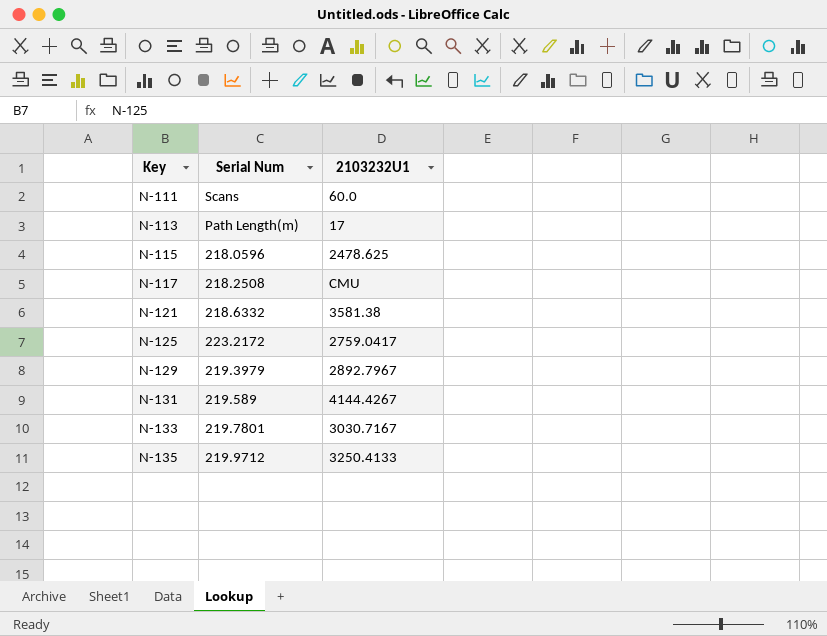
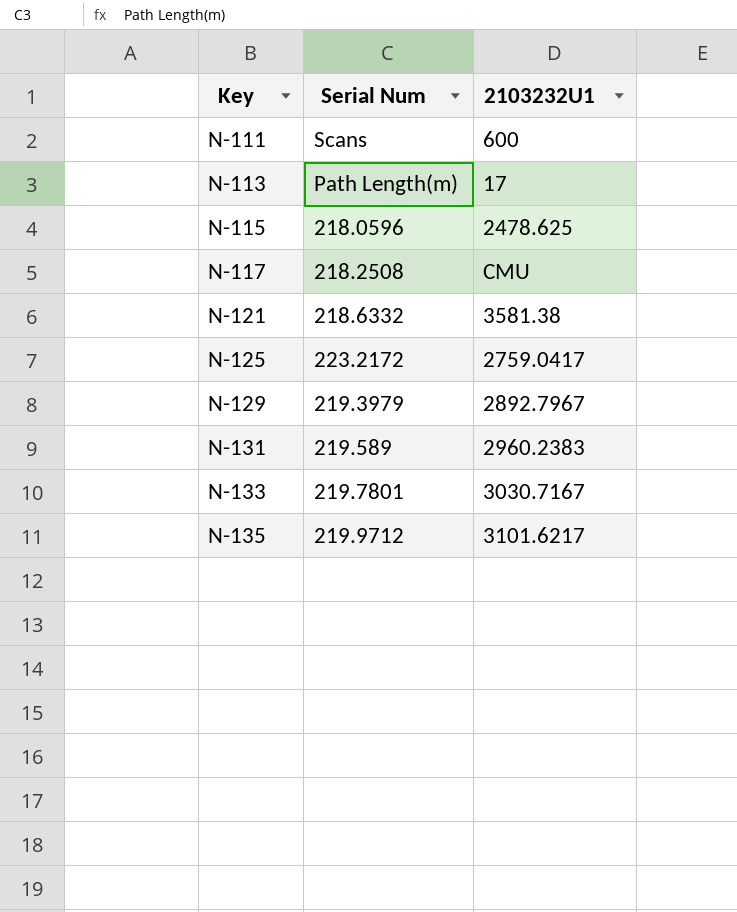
N-111 | 2103232U1: 60.0 -> 600
N-131 | 2103232U1: 4144.4267 -> 2960.2383
N-135 | 2103232U1: 3250.4133 -> 3101.6217

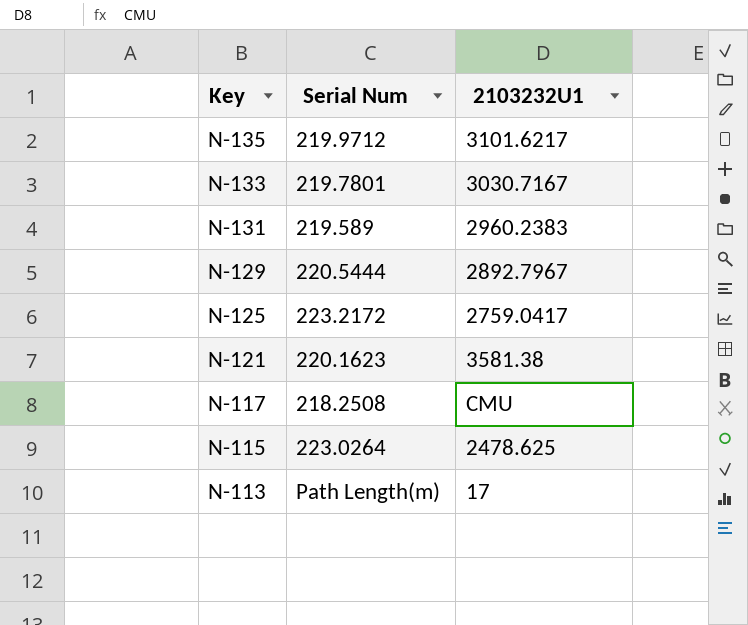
row order: Key ascending -> Key descending
row N-111: Scans | 600 -> none
N-129 | Serial Num: 219.3979 -> 220.5444
N-121 | Serial Num: 218.6332 -> 220.1623
N-115 | Serial Num: 218.0596 -> 223.0264

